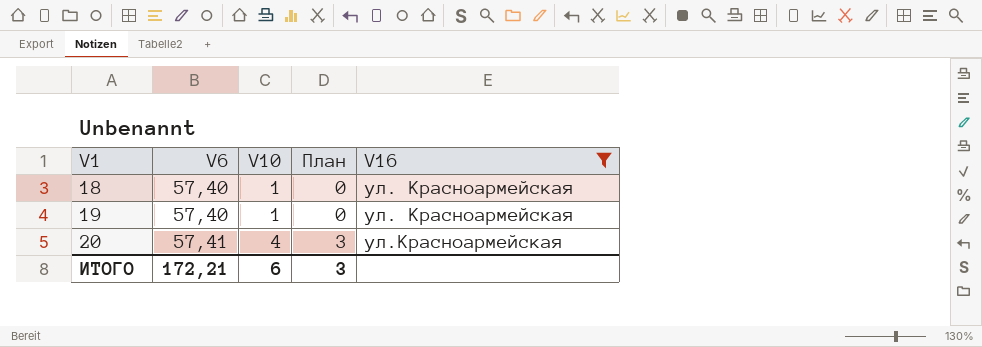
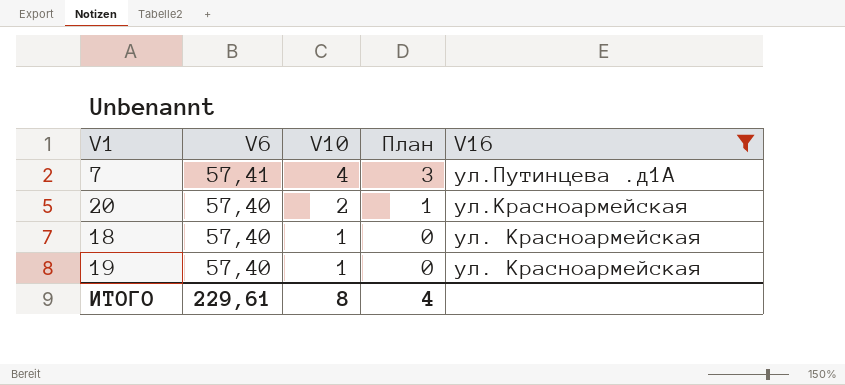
row order: V1 ascending -> V6 descending
row 7: none -> 57,41 | 4 | 3 | ул.Путинцева .д1А
20 | V6: 57,41 -> 57,40
20 | V10: 4 -> 2
20 | План: 3 -> 1
ИТОГО | V6: 172,21 -> 229,61
ИТОГО | V10: 6 -> 8
ИТОГО | План: 3 -> 4

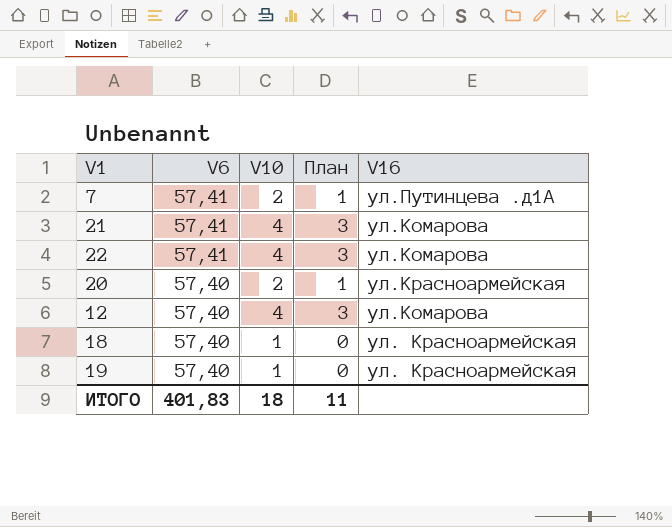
filter: V16 != ул.Комарова -> none
7 | V10: 4 -> 2
7 | План: 3 -> 1
ИТОГО | V6: 229,61 -> 401,83
ИТОГО | V10: 8 -> 18
ИТОГО | План: 4 -> 11

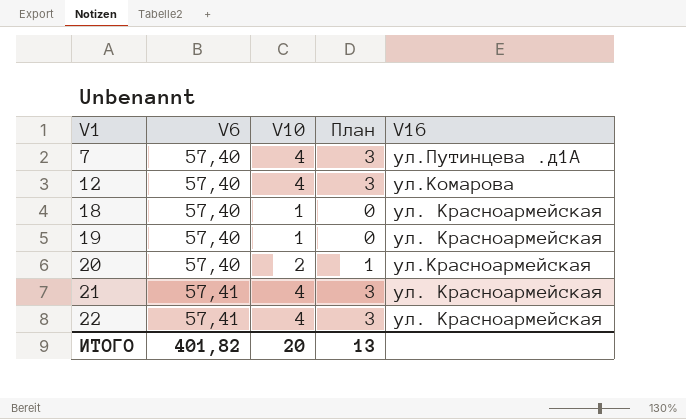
row order: V6 descending -> V1 ascending
7 | V6: 57,41 -> 57,40
7 | V10: 2 -> 4
7 | План: 1 -> 3
21 | V16: ул.Комарова -> ул. Красноармейская
22 | V16: ул.Комарова -> ул. Красноармейская
ИТОГО | V6: 401,83 -> 401,82
ИТОГО | V10: 18 -> 20
ИТОГО | План: 11 -> 13

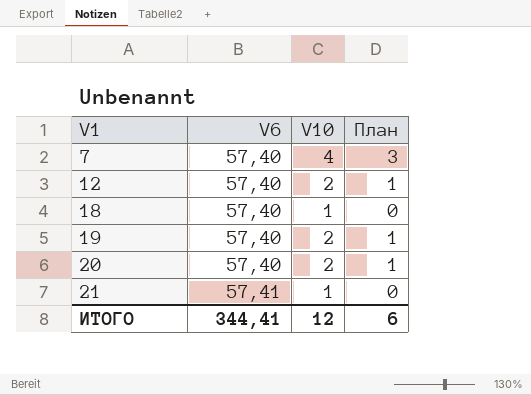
column V16 | position: 5 -> none
row 22: 57,41 | 4 | 3 | ул. Красноармейская -> none
12 | V10: 4 -> 2
12 | План: 3 -> 1
19 | V10: 1 -> 2
19 | План: 0 -> 1
21 | V10: 4 -> 1
21 | План: 3 -> 0
ИТОГО | V6: 401,82 -> 344,41
ИТОГО | V10: 20 -> 12
ИТОГО | План: 13 -> 6

